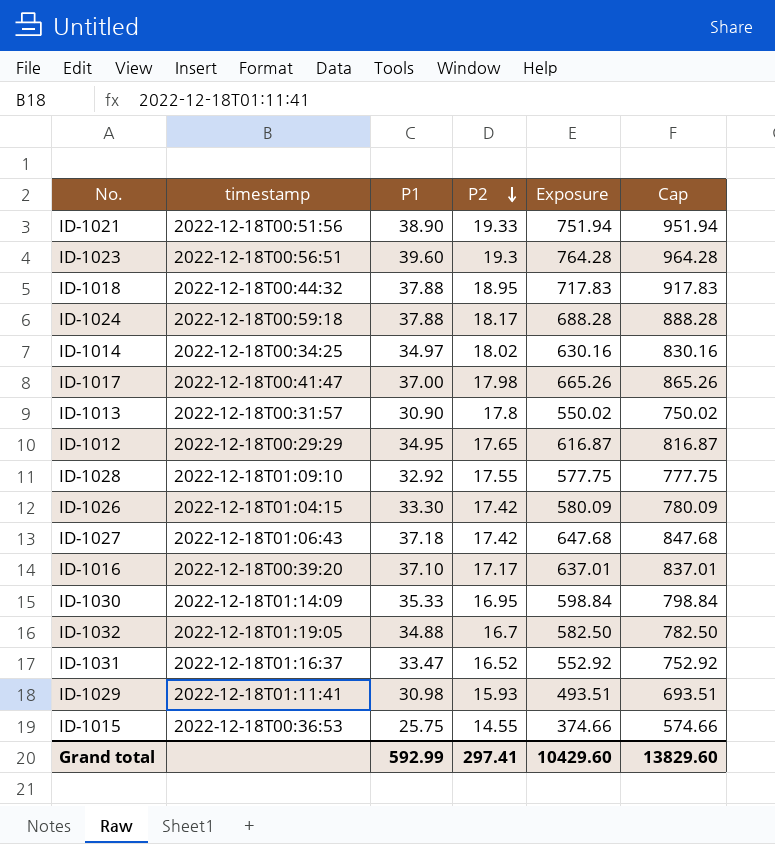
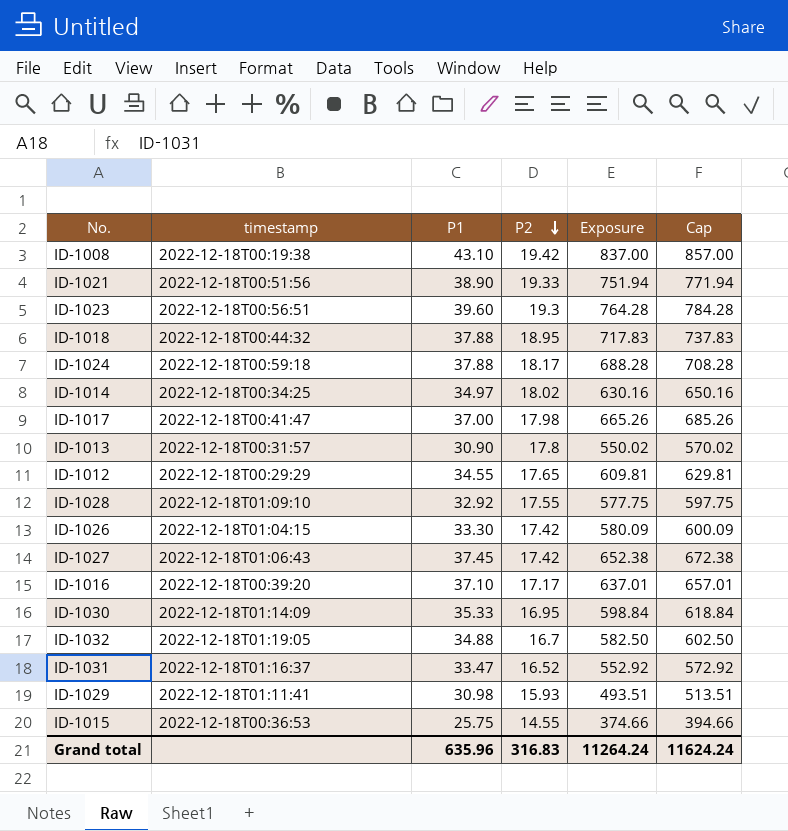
column Cap | formula: [Exposure] + 200 -> [Exposure] + 20
row ID-1008: none -> 2022-12-18T00:19:38 | 43.10 | 19.42 | 837.00 | 857.00
ID-1012 | P1: 34.95 -> 34.55
ID-1012 | Exposure: 616.87 -> 609.81
ID-1027 | P1: 37.18 -> 37.45
ID-1027 | Exposure: 647.68 -> 652.38
Grand total | P1: 592.99 -> 635.96
Grand total | P2: 297.41 -> 316.83
Grand total | Exposure: 10429.60 -> 11264.24
Grand total | Cap: 13829.60 -> 11624.24

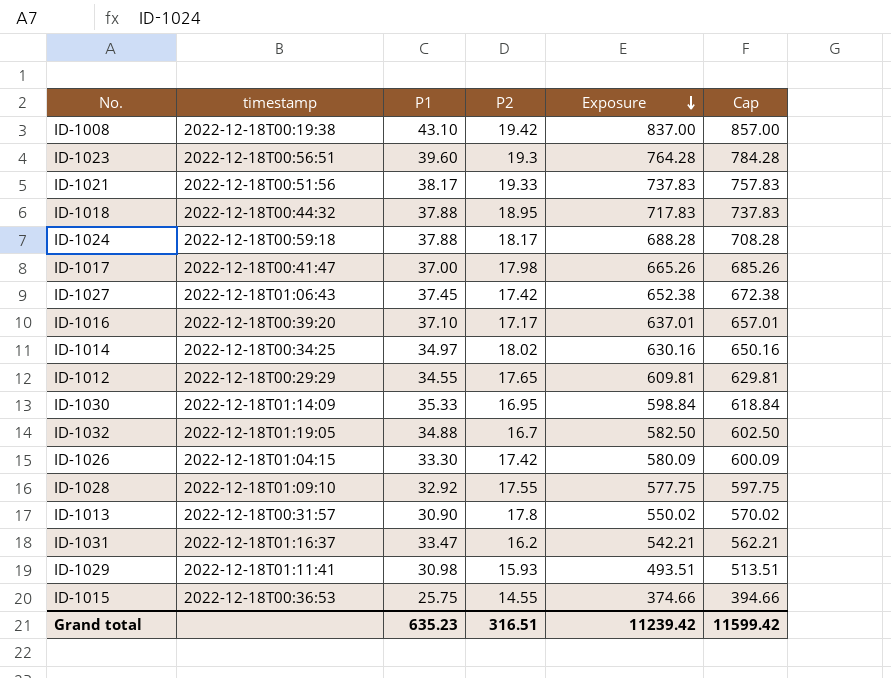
row order: P2 descending -> Exposure descending
ID-1021 | P1: 38.90 -> 38.17
ID-1021 | Exposure: 751.94 -> 737.83
ID-1021 | Cap: 771.94 -> 757.83
ID-1031 | P2: 16.52 -> 16.2
ID-1031 | Exposure: 552.92 -> 542.21
ID-1031 | Cap: 572.92 -> 562.21
Grand total | P1: 635.96 -> 635.23
Grand total | P2: 316.83 -> 316.51
Grand total | Exposure: 11264.24 -> 11239.42
Grand total | Cap: 11624.24 -> 11599.42

